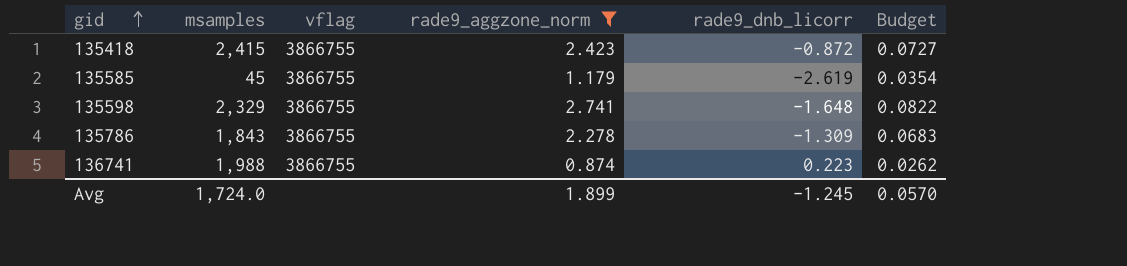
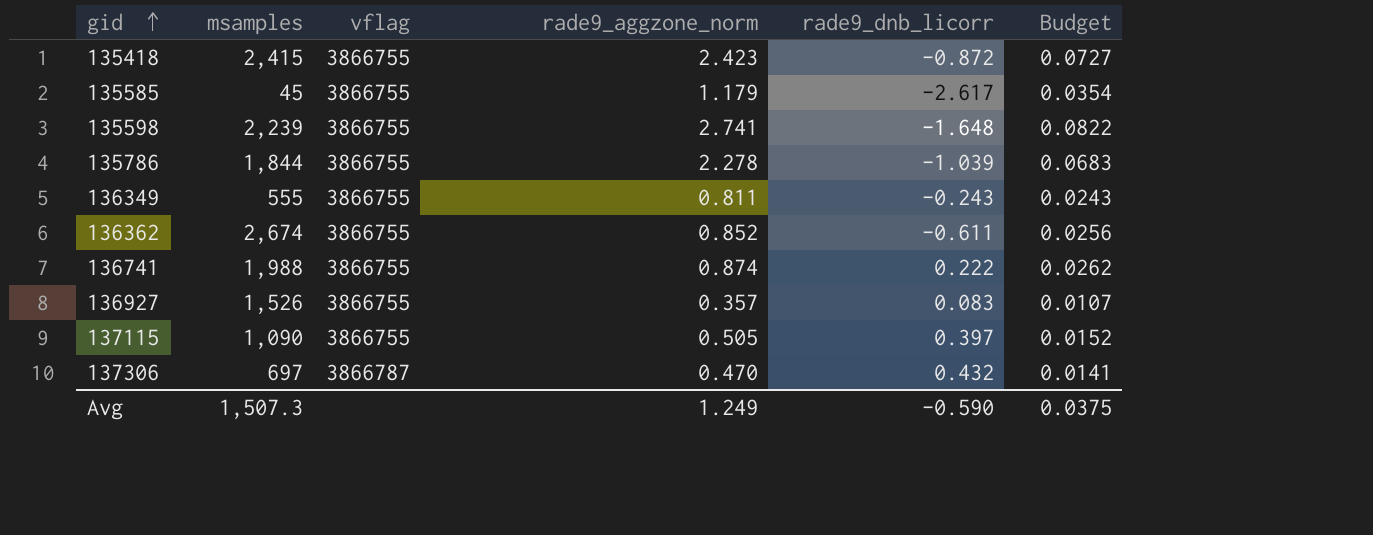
filter: rade9_aggzone_norm >= 0.874 -> none
135585 | rade9_dnb_licorr: -2.619 -> -2.617
135598 | msamples: 2,329 -> 2,239
135786 | msamples: 1,843 -> 1,844
135786 | rade9_dnb_licorr: -1.309 -> -1.039
136741 | rade9_dnb_licorr: 0.223 -> 0.222
Avg | msamples: 1,724.0 -> 1,507.3
Avg | rade9_aggzone_norm: 1.899 -> 1.249
Avg | rade9_dnb_licorr: -1.245 -> -0.590
Avg | Budget: 0.0570 -> 0.0375

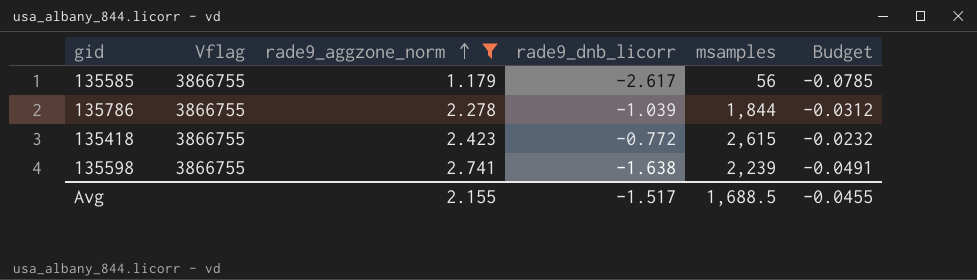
filter: none -> rade9_aggzone_norm >= 1.179
row order: gid ascending -> rade9_aggzone_norm ascending
column name: vflag -> Vflag
column msamples | position: 2 -> 5
column Budget | formula: [rade9_aggzone_norm] * 0.03 -> [rade9_dnb_licorr] * 0.03
135585 | msamples: 45 -> 56
135418 | rade9_dnb_licorr: -0.872 -> -0.772
135418 | msamples: 2,415 -> 2,615
135598 | rade9_dnb_licorr: -1.648 -> -1.638
Avg | rade9_aggzone_norm: 1.249 -> 2.155
Avg | rade9_dnb_licorr: -0.590 -> -1.517
Avg | msamples: 1,507.3 -> 1,688.5
Avg | Budget: 0.0375 -> -0.0455

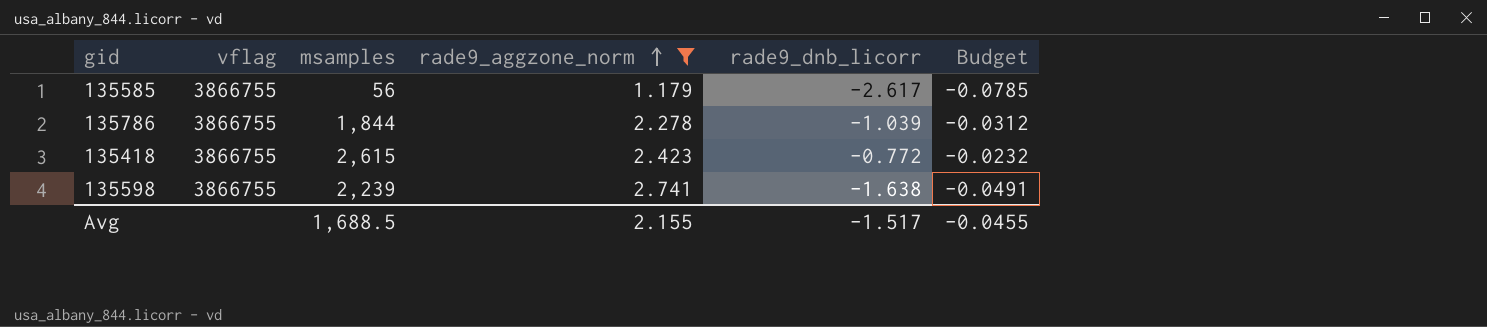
column name: Vflag -> vflag
column msamples | position: 5 -> 3

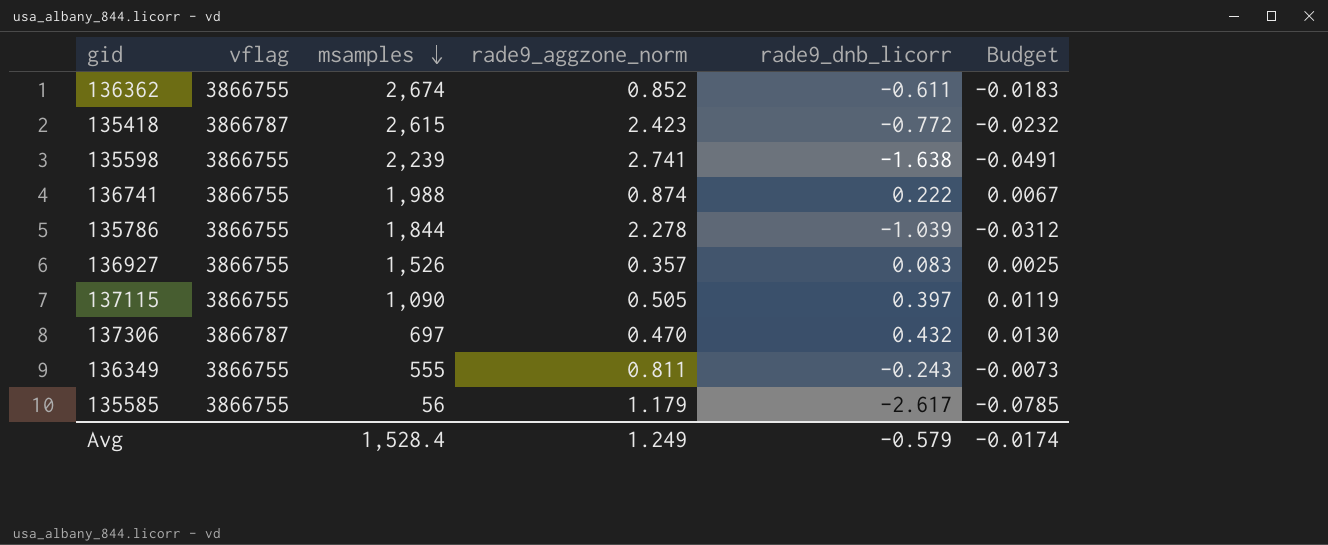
filter: rade9_aggzone_norm >= 1.179 -> none
row order: rade9_aggzone_norm ascending -> msamples descending
135418 | vflag: 3866755 -> 3866787
Avg | msamples: 1,688.5 -> 1,528.4
Avg | rade9_aggzone_norm: 2.155 -> 1.249
Avg | rade9_dnb_licorr: -1.517 -> -0.579
Avg | Budget: -0.0455 -> -0.0174

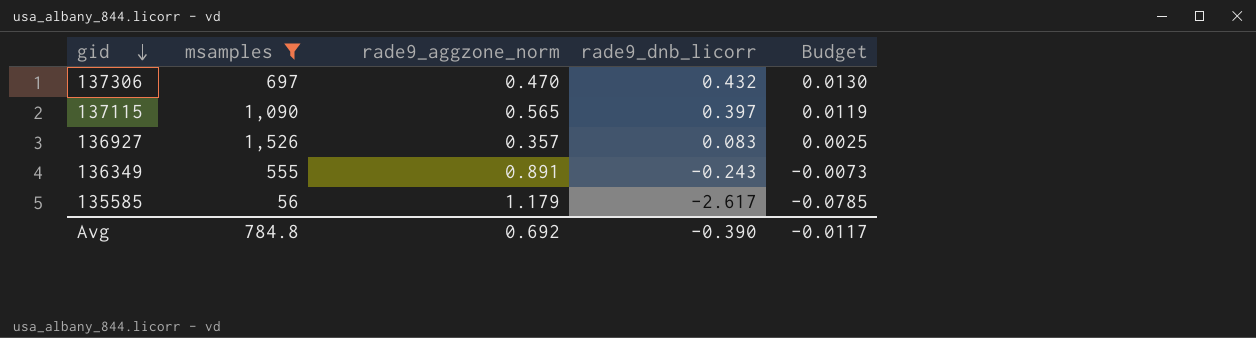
filter: none -> msamples <= 1,526
row order: msamples descending -> gid descending
column vflag | position: 2 -> none
137115 | rade9_aggzone_norm: 0.505 -> 0.565
136349 | rade9_aggzone_norm: 0.811 -> 0.891
Avg | msamples: 1,528.4 -> 784.8
Avg | rade9_aggzone_norm: 1.249 -> 0.692
Avg | rade9_dnb_licorr: -0.579 -> -0.390
Avg | Budget: -0.0174 -> -0.0117

